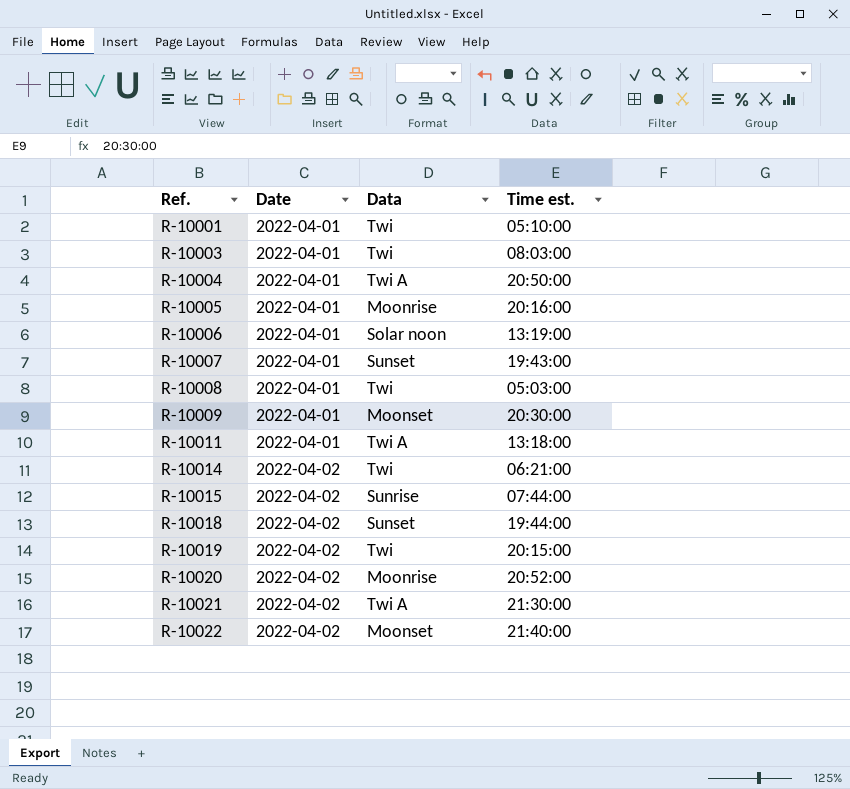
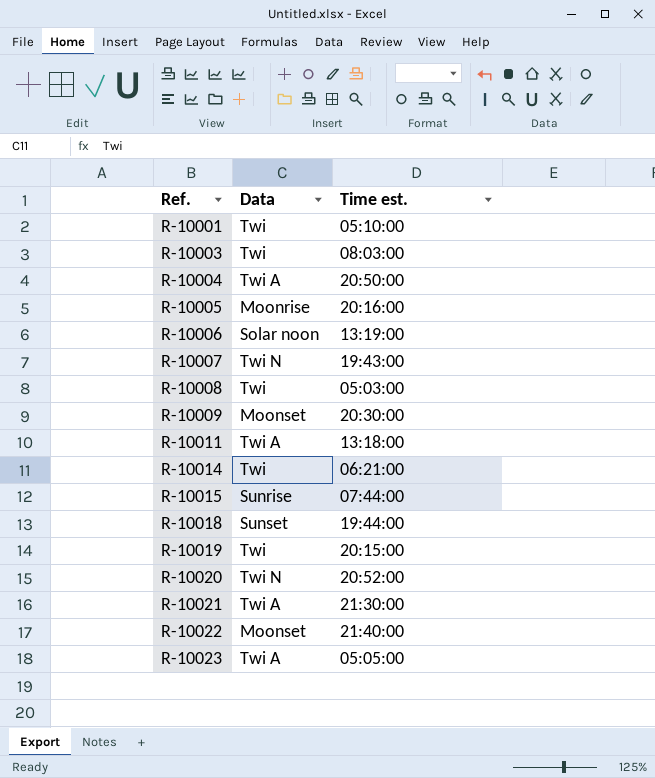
column Date | position: 2 -> none
R-10007 | Data: Sunset -> Twi N
R-10020 | Data: Moonrise -> Twi N
row R-10023: none -> Twi A | 05:05:00

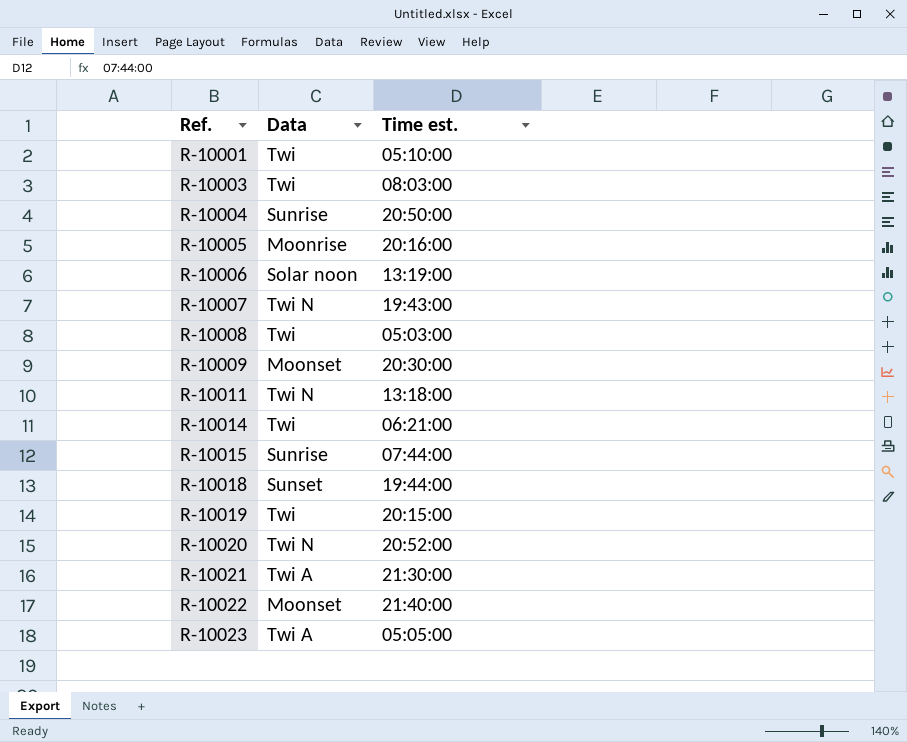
R-10004 | Data: Twi A -> Sunrise
R-10011 | Data: Twi A -> Twi N

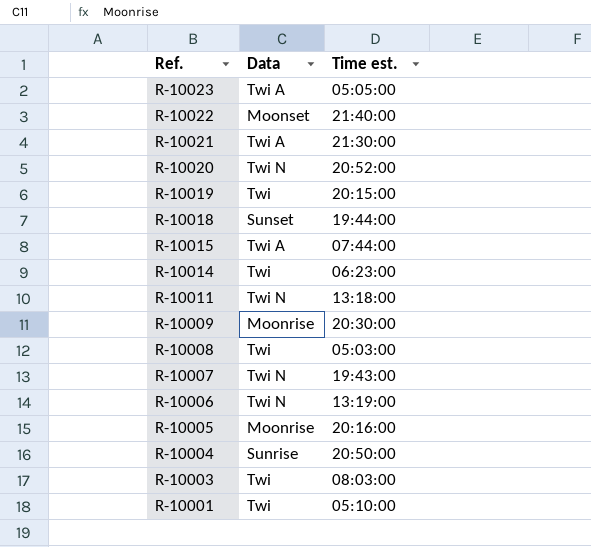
row order: Ref. ascending -> Ref. descending
R-10015 | Data: Sunrise -> Twi A
R-10014 | Time est.: 06:21:00 -> 06:23:00
R-10009 | Data: Moonset -> Moonrise
R-10006 | Data: Solar noon -> Twi N

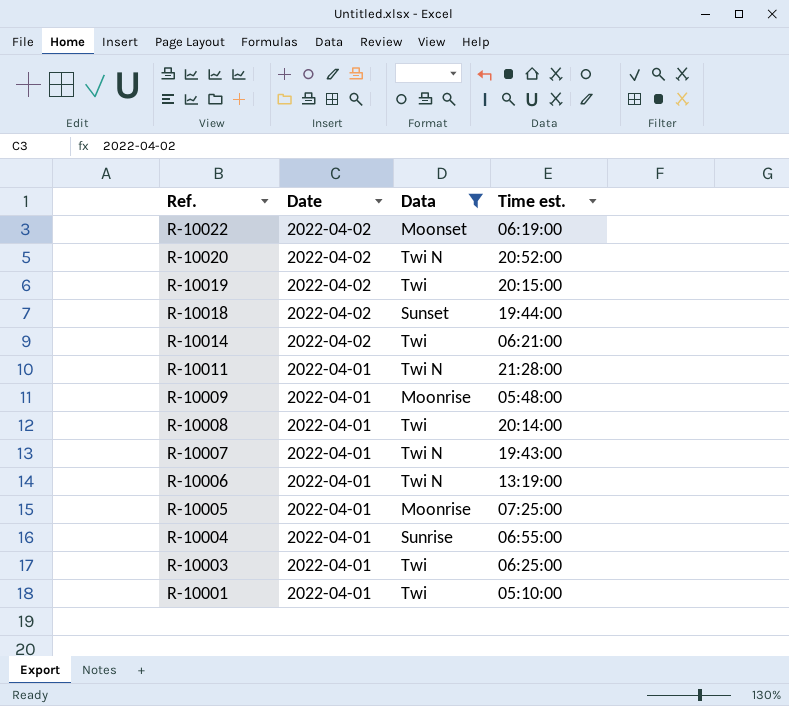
filter: none -> Data != Twi A
column Date | position: none -> 2
R-10022 | Time est.: 21:40:00 -> 06:19:00
R-10014 | Time est.: 06:23:00 -> 06:21:00
R-10011 | Time est.: 13:18:00 -> 21:28:00
R-10009 | Time est.: 20:30:00 -> 05:48:00
R-10008 | Time est.: 05:03:00 -> 20:14:00
R-10005 | Time est.: 20:16:00 -> 07:25:00
R-10004 | Time est.: 20:50:00 -> 06:55:00
R-10003 | Time est.: 08:03:00 -> 06:25:00

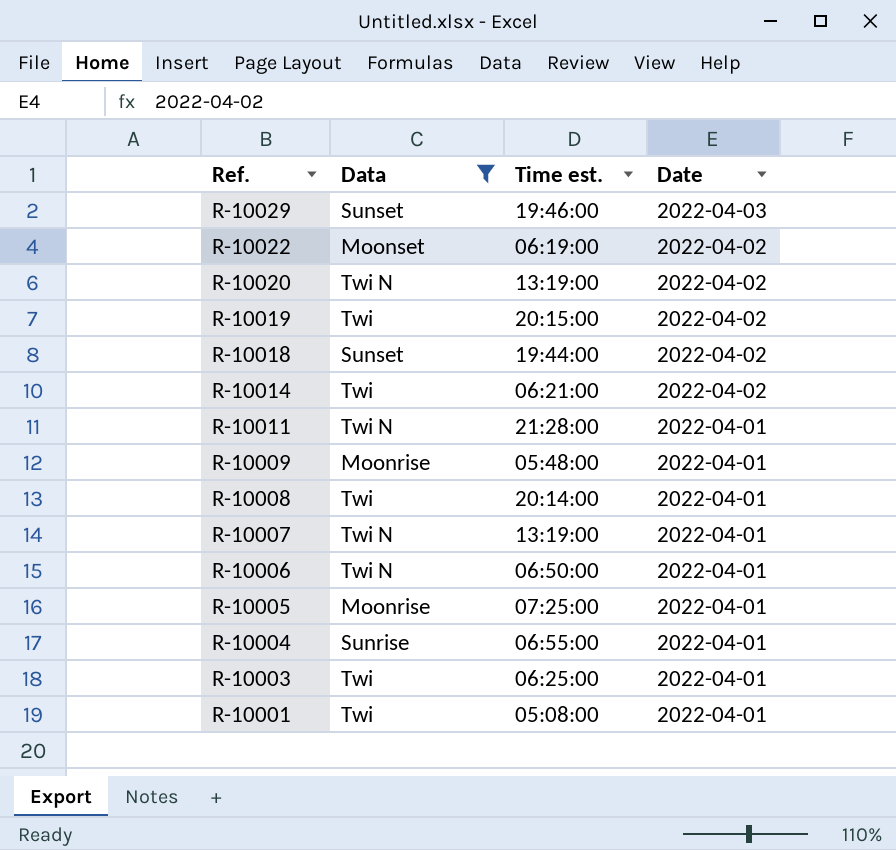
column Date | position: 2 -> 4
row R-10029: none -> Sunset | 19:46:00 | 2022-04-03
R-10020 | Time est.: 20:52:00 -> 13:19:00
R-10007 | Time est.: 19:43:00 -> 13:19:00
R-10006 | Time est.: 13:19:00 -> 06:50:00
R-10001 | Time est.: 05:10:00 -> 05:08:00

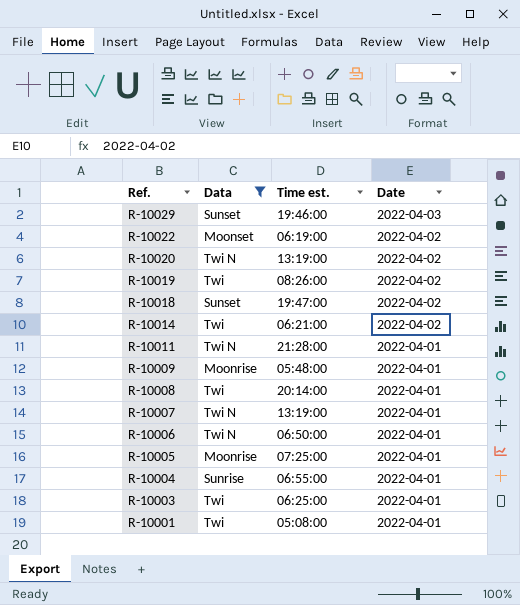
R-10019 | Time est.: 20:15:00 -> 08:26:00
R-10018 | Time est.: 19:44:00 -> 19:47:00

